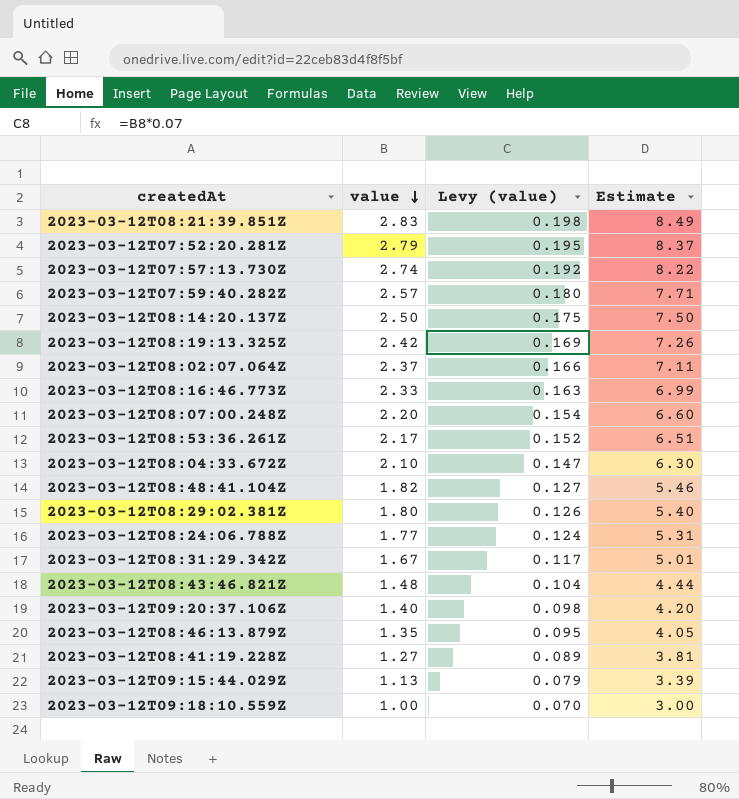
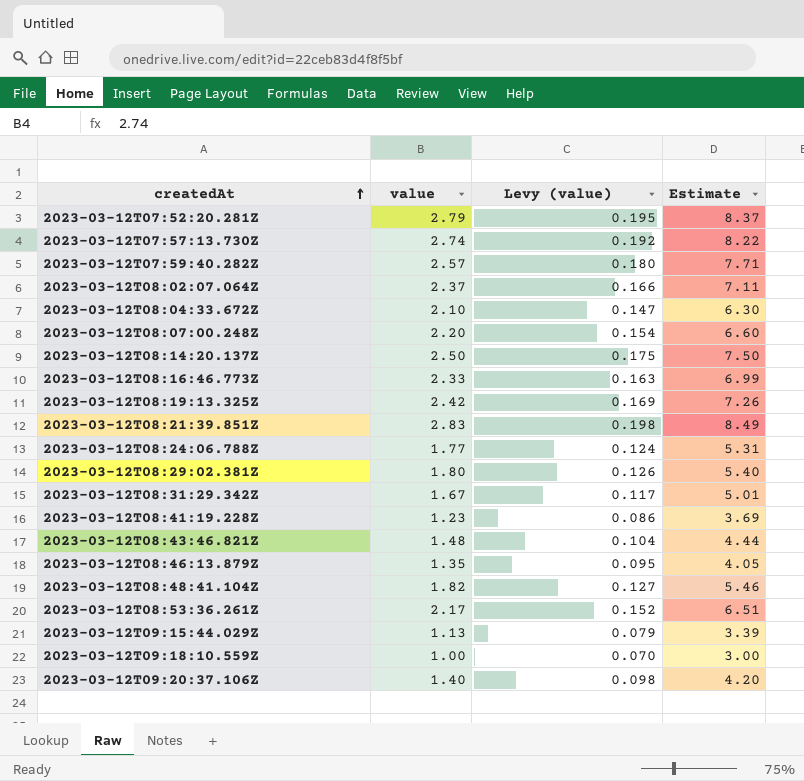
row order: value descending -> createdAt ascending
2023-03-12T08:41:19.228Z | value: 1.27 -> 1.23
2023-03-12T08:41:19.228Z | Levy (value): 0.089 -> 0.086
2023-03-12T08:41:19.228Z | Estimate: 3.81 -> 3.69

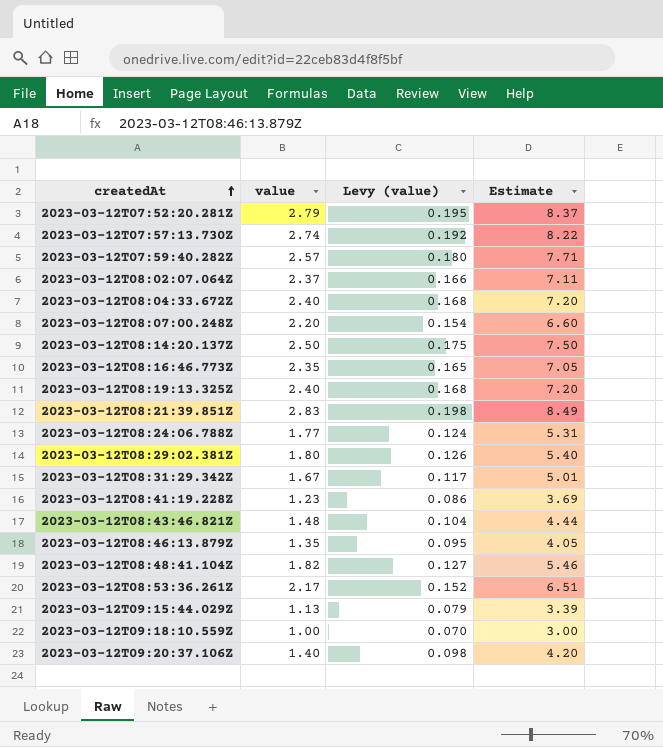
2023-03-12T08:04:33.672Z | value: 2.10 -> 2.40
2023-03-12T08:04:33.672Z | Levy (value): 0.147 -> 0.168
2023-03-12T08:04:33.672Z | Estimate: 6.30 -> 7.20
2023-03-12T08:16:46.773Z | value: 2.33 -> 2.35
2023-03-12T08:16:46.773Z | Levy (value): 0.163 -> 0.165
2023-03-12T08:16:46.773Z | Estimate: 6.99 -> 7.05
2023-03-12T08:19:13.325Z | value: 2.42 -> 2.40
2023-03-12T08:19:13.325Z | Levy (value): 0.169 -> 0.168
2023-03-12T08:19:13.325Z | Estimate: 7.26 -> 7.20

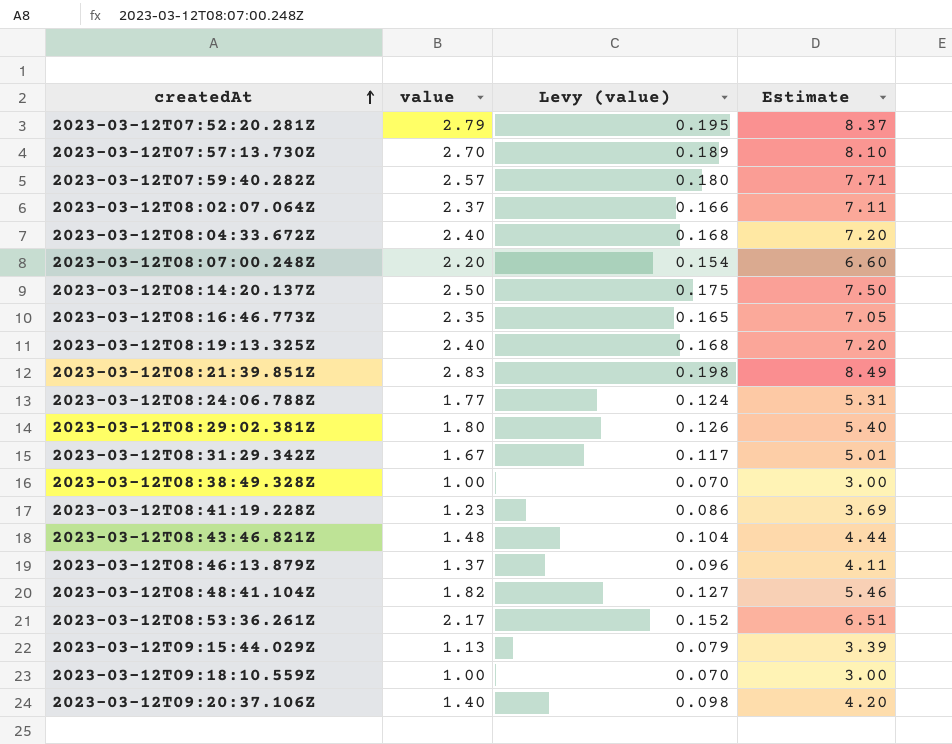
2023-03-12T07:57:13.730Z | value: 2.74 -> 2.70
2023-03-12T07:57:13.730Z | Levy (value): 0.192 -> 0.189
2023-03-12T07:57:13.730Z | Estimate: 8.22 -> 8.10
row 2023-03-12T08:38:49.328Z: none -> 1.00 | 0.070 | 3.00
2023-03-12T08:46:13.879Z | value: 1.35 -> 1.37
2023-03-12T08:46:13.879Z | Levy (value): 0.095 -> 0.096
2023-03-12T08:46:13.879Z | Estimate: 4.05 -> 4.11

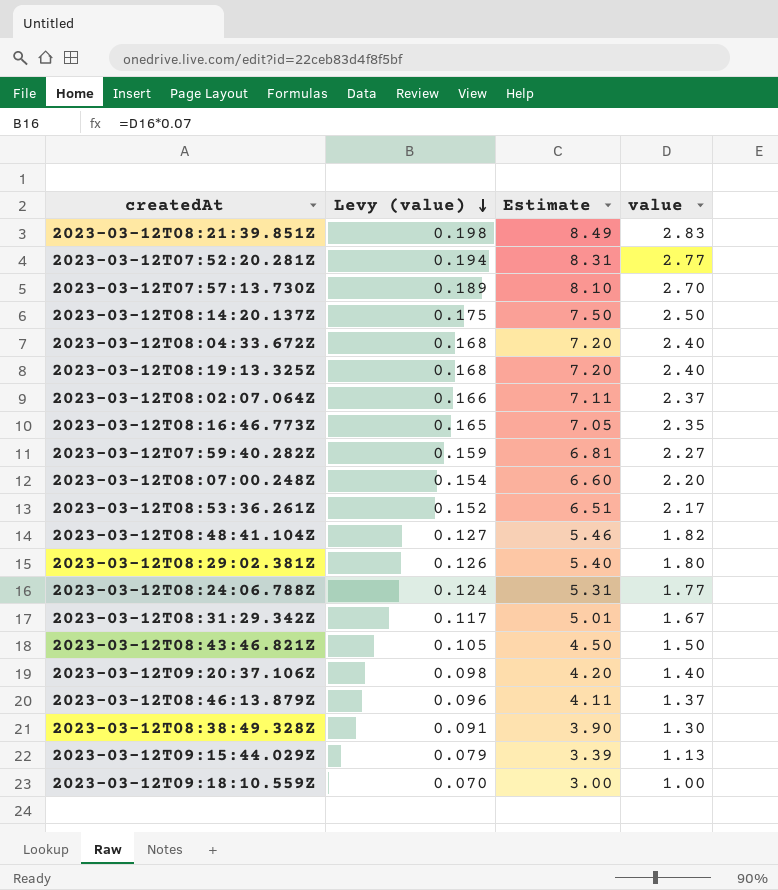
row order: createdAt ascending -> Levy (value) descending
column value | position: 2 -> 4
row 2023-03-12T08:41:19.228Z: 1.23 | 0.086 | 3.69 -> none
2023-03-12T07:52:20.281Z | Levy (value): 0.195 -> 0.194
2023-03-12T07:52:20.281Z | Estimate: 8.37 -> 8.31
2023-03-12T07:52:20.281Z | value: 2.79 -> 2.77
2023-03-12T07:59:40.282Z | Levy (value): 0.180 -> 0.159
2023-03-12T07:59:40.282Z | Estimate: 7.71 -> 6.81
2023-03-12T07:59:40.282Z | value: 2.57 -> 2.27
2023-03-12T08:43:46.821Z | Levy (value): 0.104 -> 0.105
2023-03-12T08:43:46.821Z | Estimate: 4.44 -> 4.50
2023-03-12T08:43:46.821Z | value: 1.48 -> 1.50
2023-03-12T08:38:49.328Z | Levy (value): 0.070 -> 0.091
2023-03-12T08:38:49.328Z | Estimate: 3.00 -> 3.90
2023-03-12T08:38:49.328Z | value: 1.00 -> 1.30

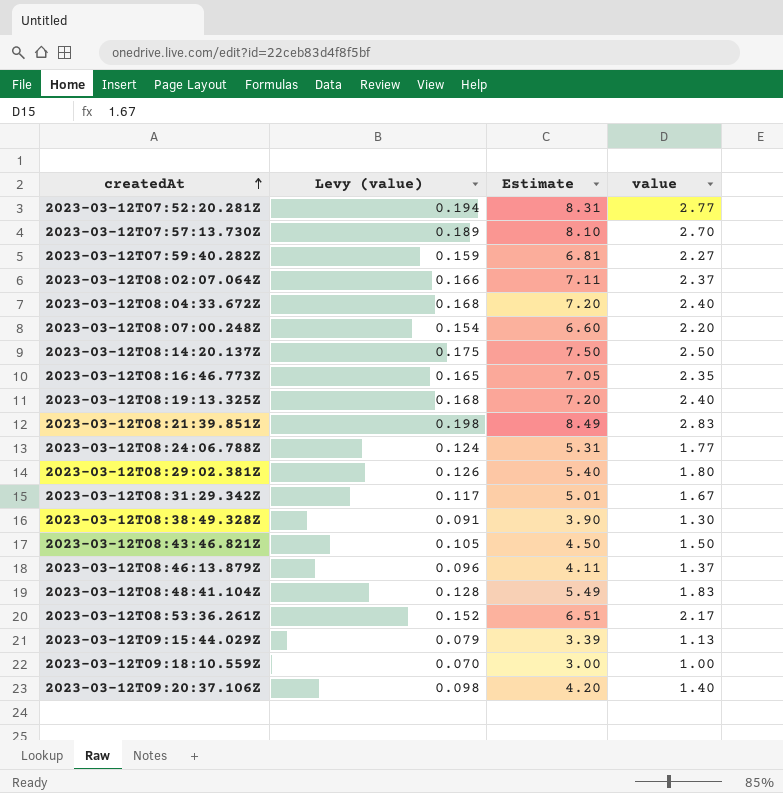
row order: Levy (value) descending -> createdAt ascending
2023-03-12T08:48:41.104Z | Levy (value): 0.127 -> 0.128
2023-03-12T08:48:41.104Z | Estimate: 5.46 -> 5.49
2023-03-12T08:48:41.104Z | value: 1.82 -> 1.83

